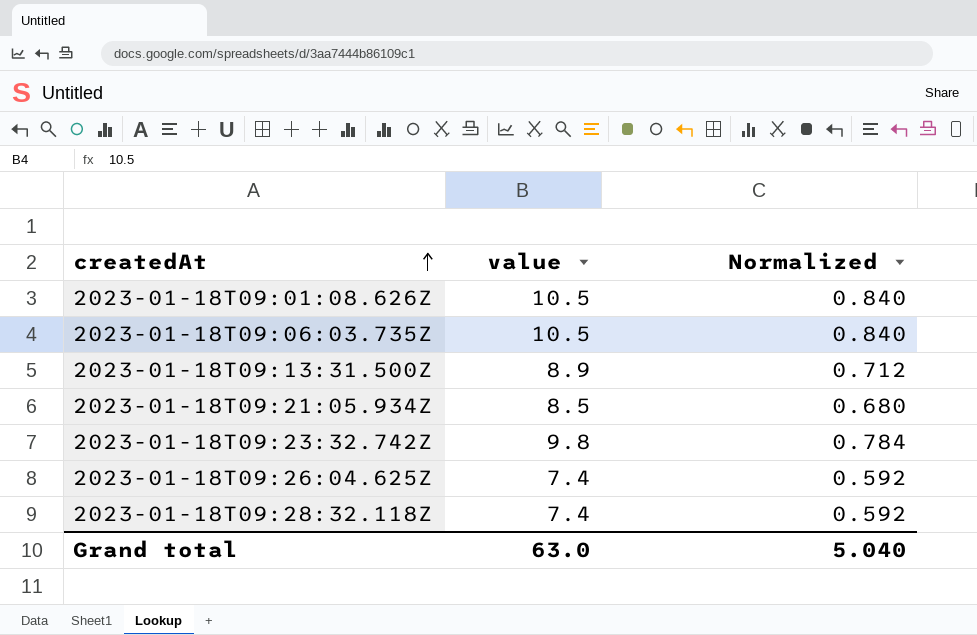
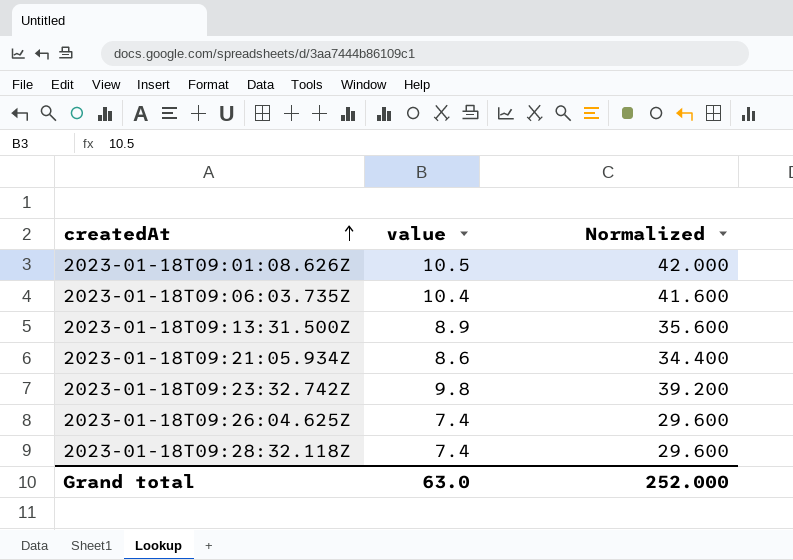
column Normalized | formula: [value] * 0.08 -> [value] * 4
2023-01-18T09:06:03.735Z | value: 10.5 -> 10.4
2023-01-18T09:21:05.934Z | value: 8.5 -> 8.6
Grand total | Normalized: 5.040 -> 252.000

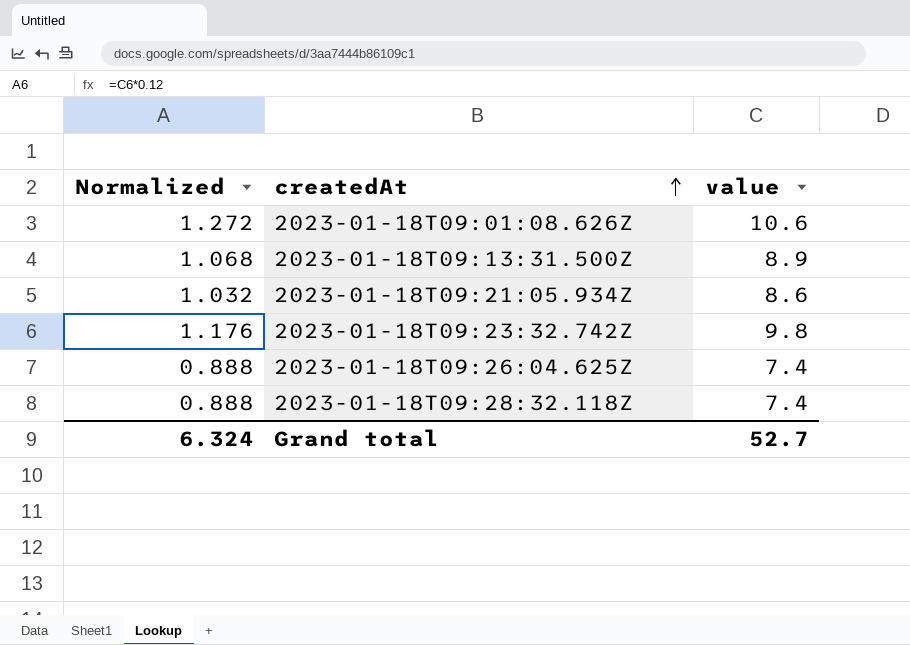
column Normalized | formula: [value] * 4 -> [value] * 0.12
column Normalized | position: 3 -> 1
row 2023-01-18T09:06:03.735Z: 10.4 | 41.600 -> none
2023-01-18T09:01:08.626Z | value: 10.5 -> 10.6
Grand total | Normalized: 252.000 -> 6.324
Grand total | value: 63.0 -> 52.7

